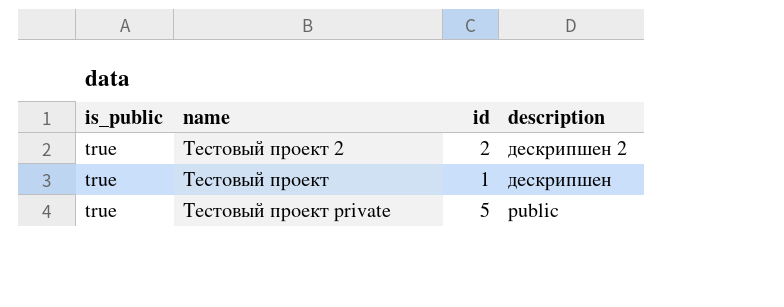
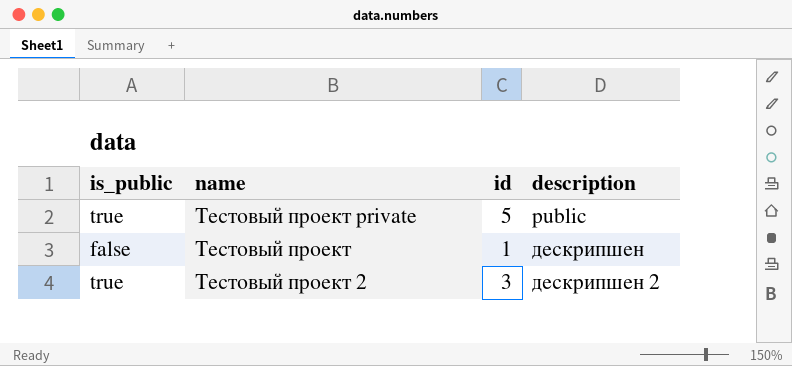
row order: description descending -> description ascending
Тестовый проект | is_public: true -> false
Тестовый проект 2 | id: 2 -> 3

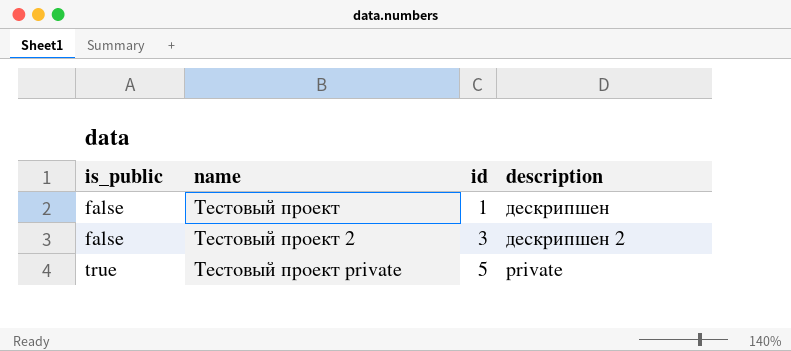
row order: description ascending -> is_public ascending
Тестовый проект 2 | is_public: true -> false
Тестовый проект private | description: public -> private

